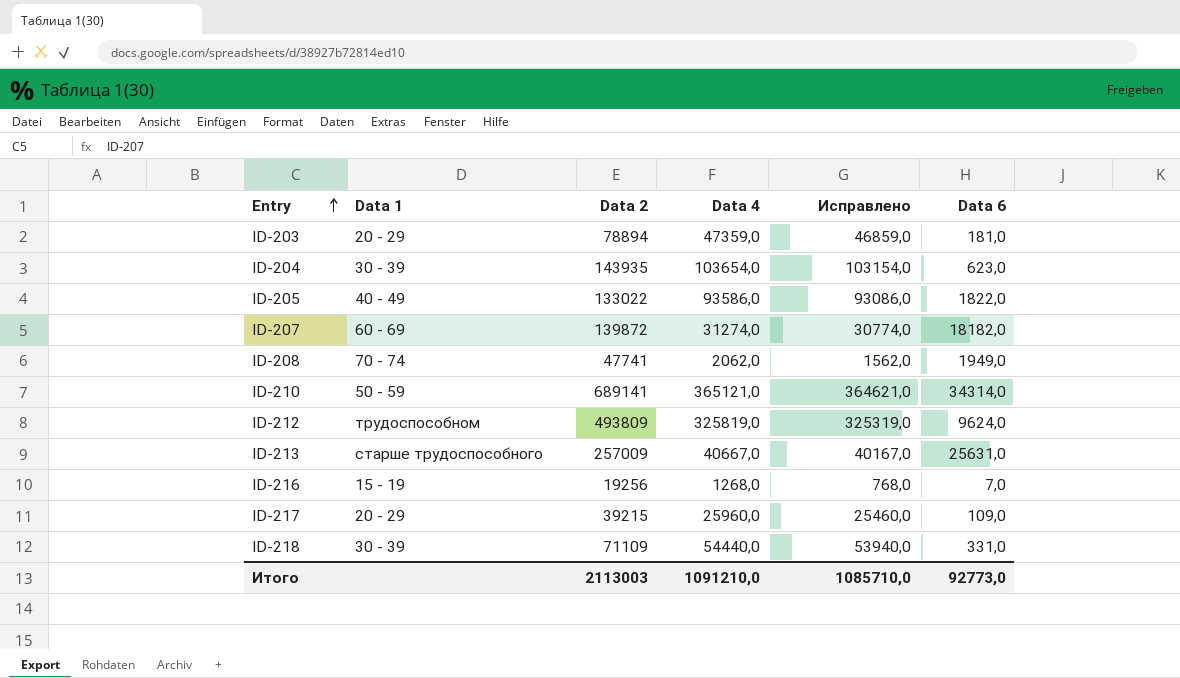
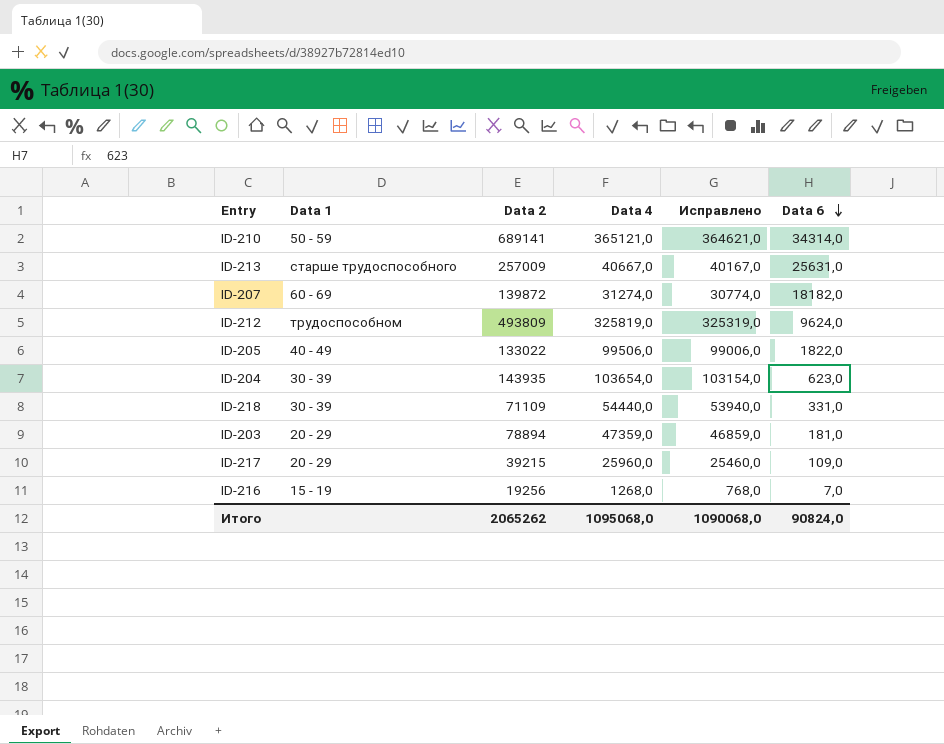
row order: Entry ascending -> Data 6 descending
row ID-208: 70 - 74 | 47741 | 2062,0 | 1562,0 | 1949,0 -> none
ID-205 | Data 4: 93586,0 -> 99506,0
ID-205 | Исправлено: 93086,0 -> 99006,0
Итого | Data 2: 2113003 -> 2065262
Итого | Data 4: 1091210,0 -> 1095068,0
Итого | Исправлено: 1085710,0 -> 1090068,0
Итого | Data 6: 92773,0 -> 90824,0

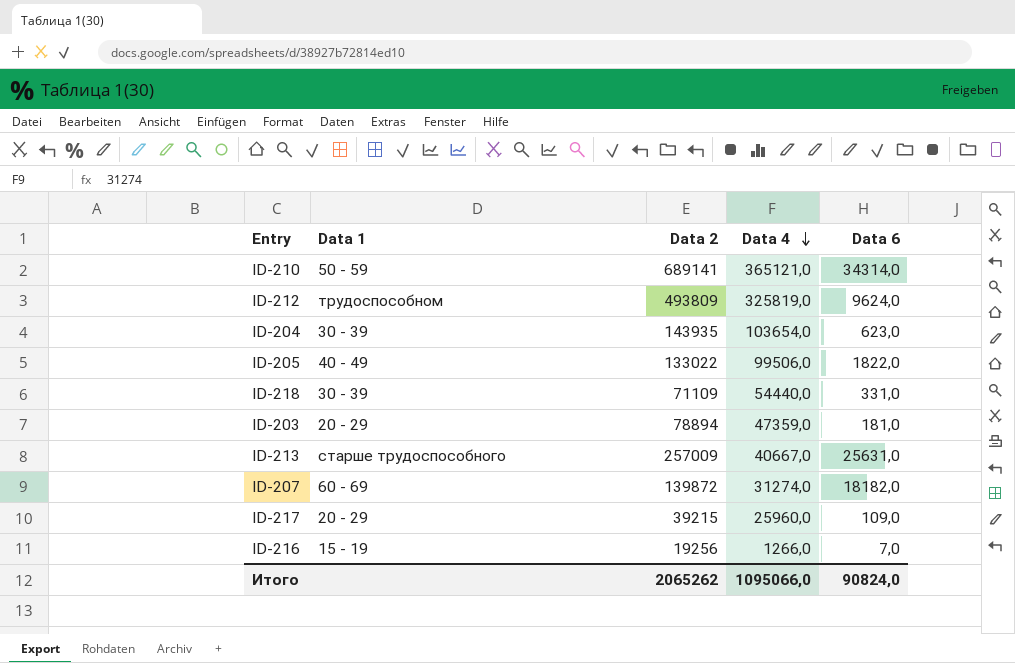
row order: Data 6 descending -> Data 4 descending
column Исправлено | formula: [Data 4] - 500 -> none
ID-216 | Data 4: 1268,0 -> 1266,0
Итого | Data 4: 1095068,0 -> 1095066,0

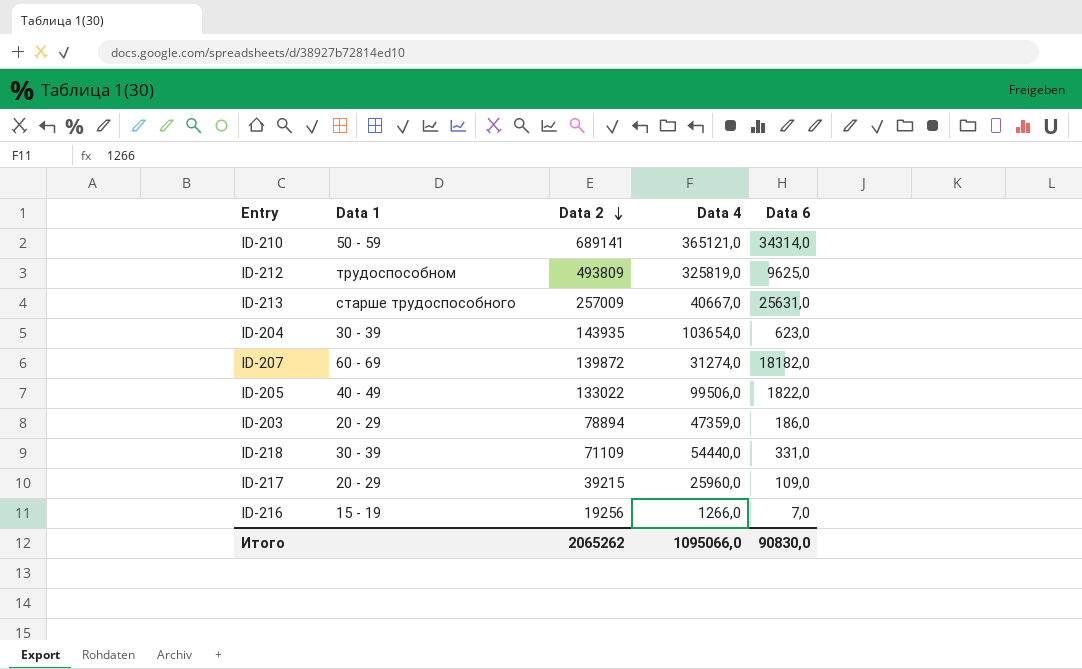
row order: Data 4 descending -> Data 2 descending
ID-212 | Data 6: 9624,0 -> 9625,0
ID-203 | Data 6: 181,0 -> 186,0
Итого | Data 6: 90824,0 -> 90830,0

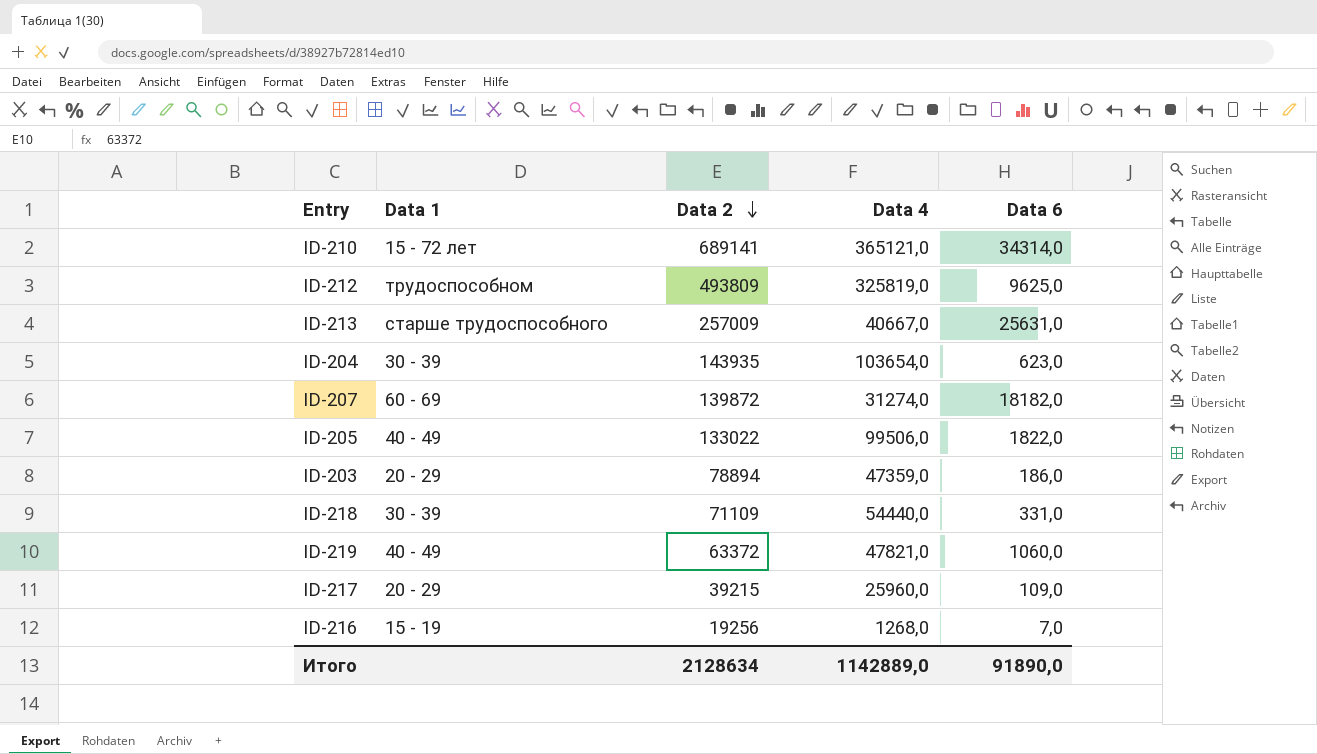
ID-210 | Data 1: 50 - 59 -> 15 - 72 лет
row ID-219: none -> 40 - 49 | 63372 | 47821,0 | 1060,0
ID-216 | Data 4: 1266,0 -> 1268,0
Итого | Data 2: 2065262 -> 2128634
Итого | Data 4: 1095066,0 -> 1142889,0
Итого | Data 6: 90830,0 -> 91890,0

